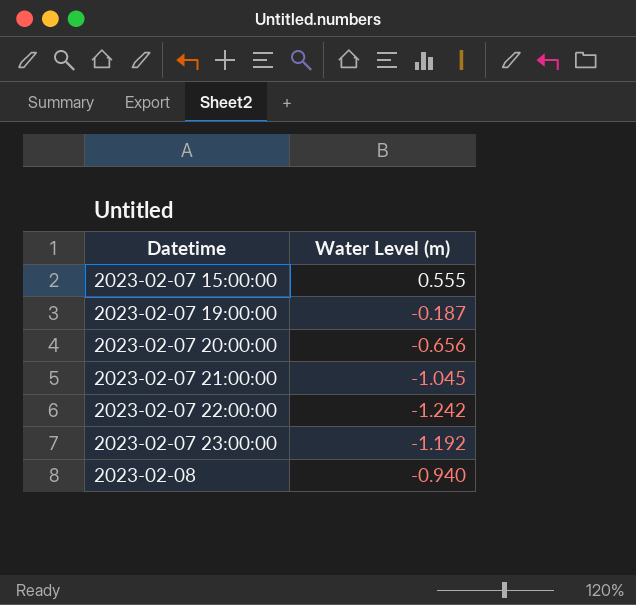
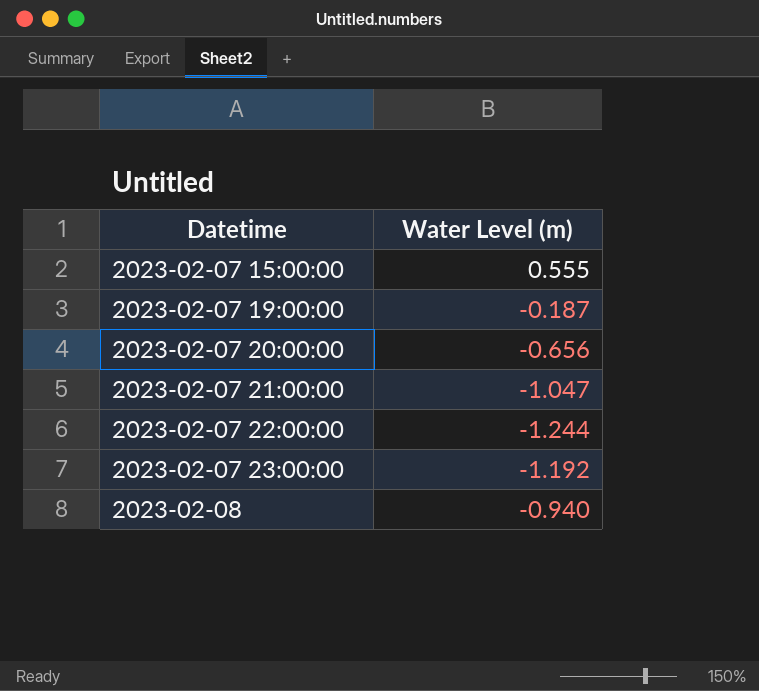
2023-02-07 21:00:00 | Water Level (m): -1.045 -> -1.047
2023-02-07 22:00:00 | Water Level (m): -1.242 -> -1.244

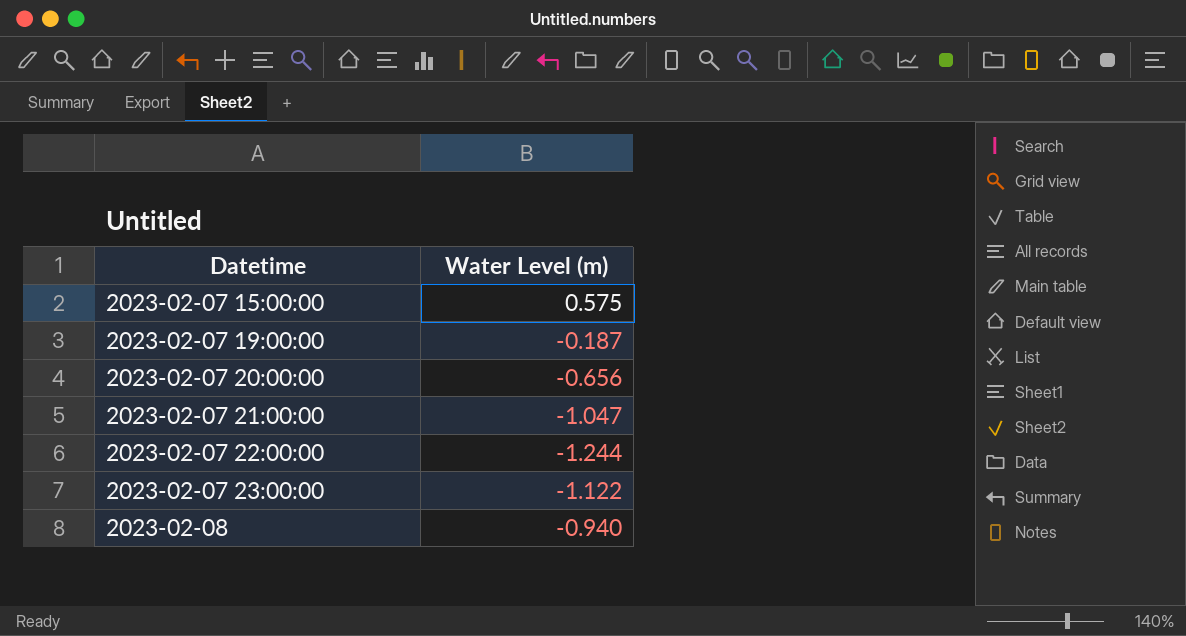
2023-02-07 15:00:00 | Water Level (m): 0.555 -> 0.575
2023-02-07 23:00:00 | Water Level (m): -1.192 -> -1.122

